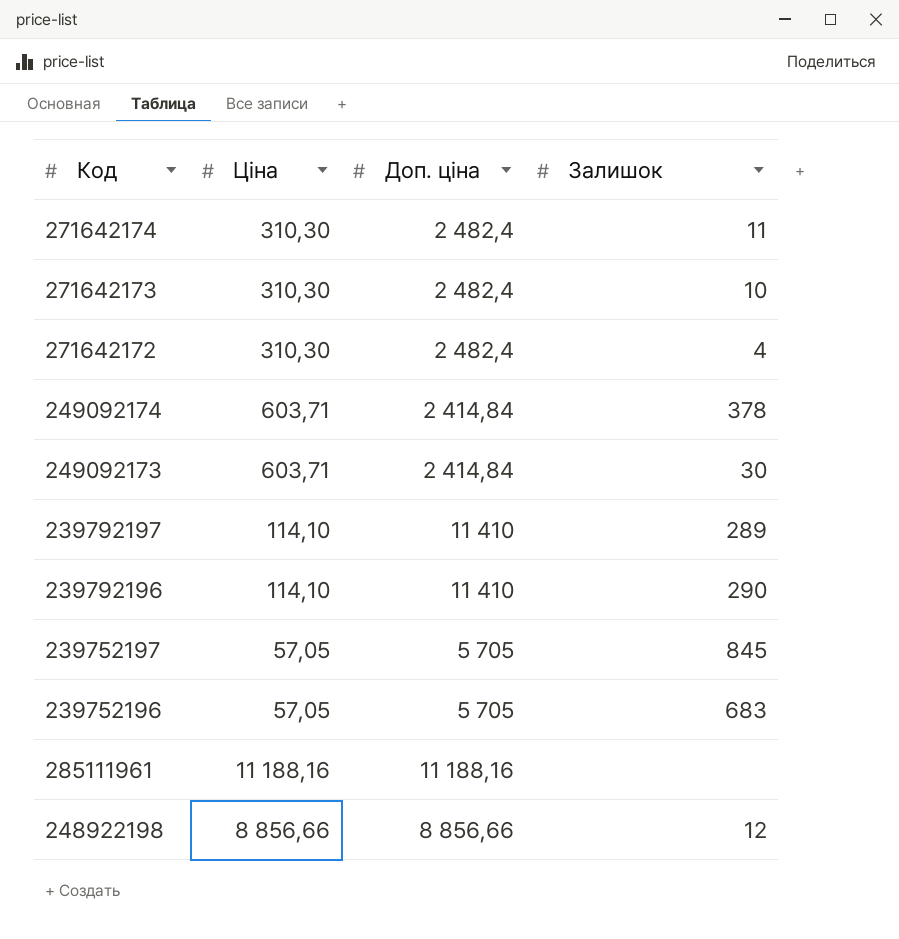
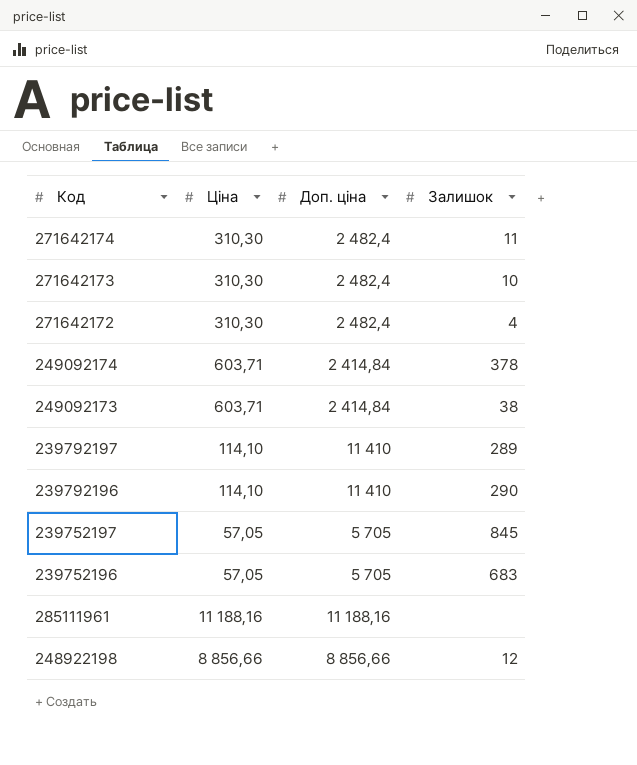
249092173 | Залишок: 30 -> 38

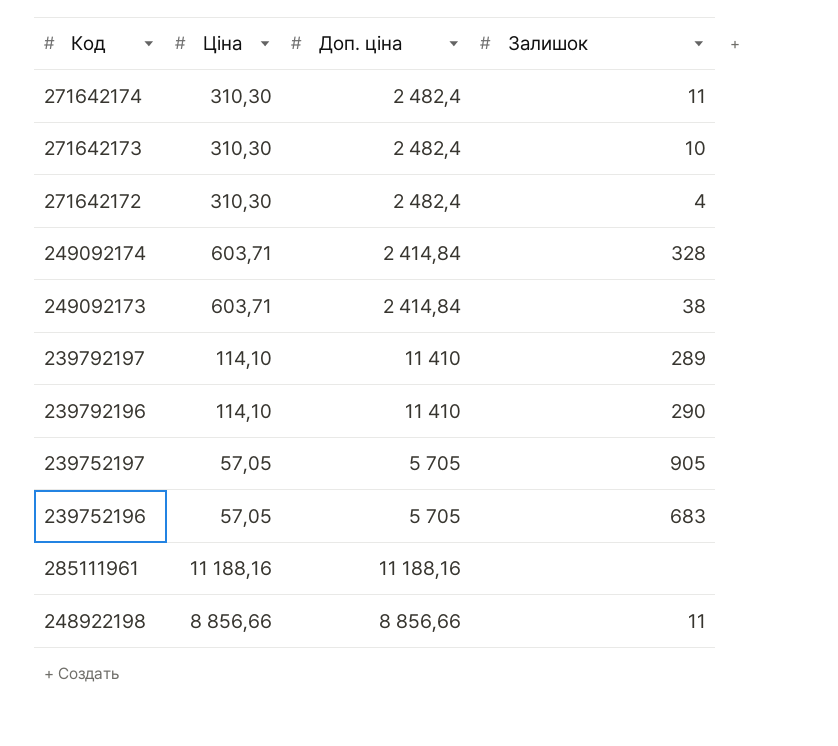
249092174 | Залишок: 378 -> 328
239752197 | Залишок: 845 -> 905
248922198 | Залишок: 12 -> 11

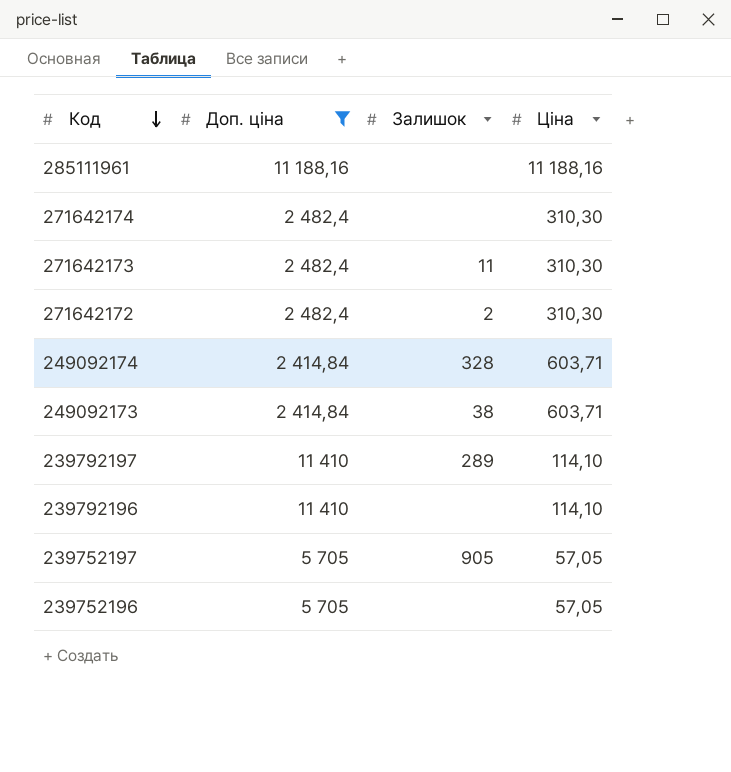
filter: none -> Доп. ціна != 8 856,66
row order: none -> Код descending
column Ціна | position: 2 -> 4
271642174 | Залишок: 11 -> none
271642173 | Залишок: 10 -> 11
271642172 | Залишок: 4 -> 2
239792196 | Залишок: 290 -> none
239752196 | Залишок: 683 -> none

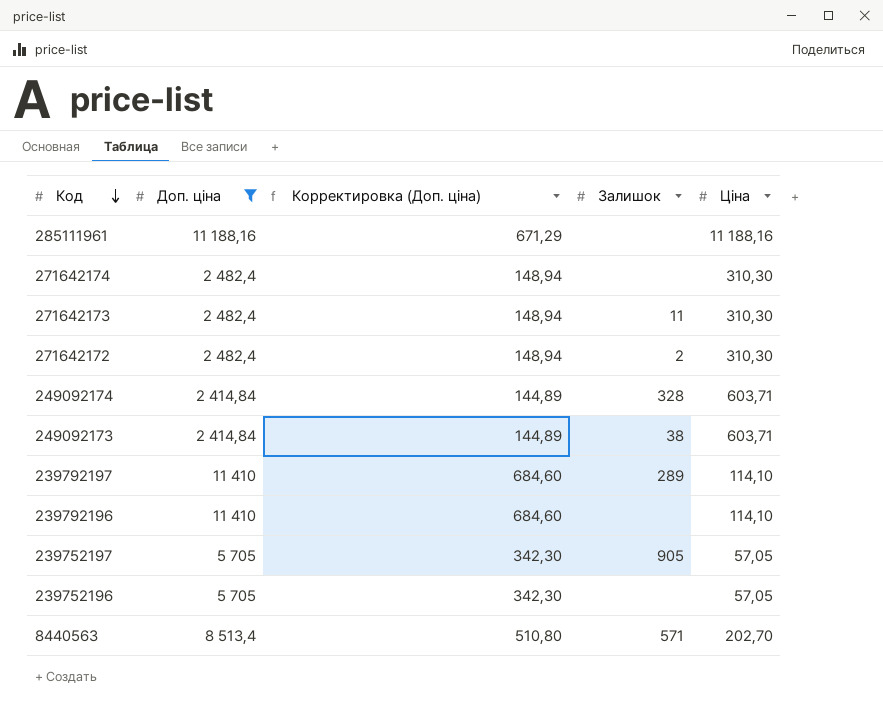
column Корректировка (Доп. ціна) | formula: none -> [Доп. ціна] * 0,06
row 8440563: none -> 8 513,4 | 510,80 | 571 | 202,70

